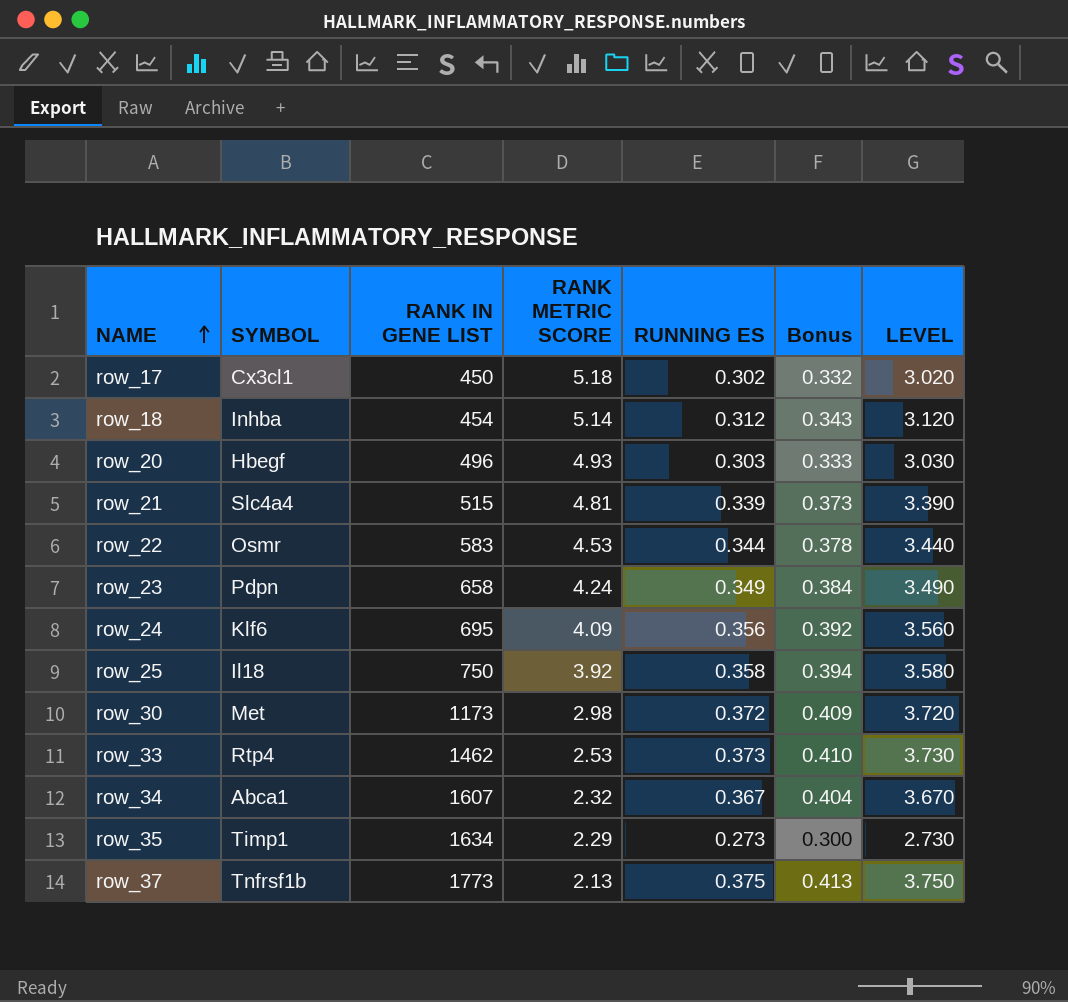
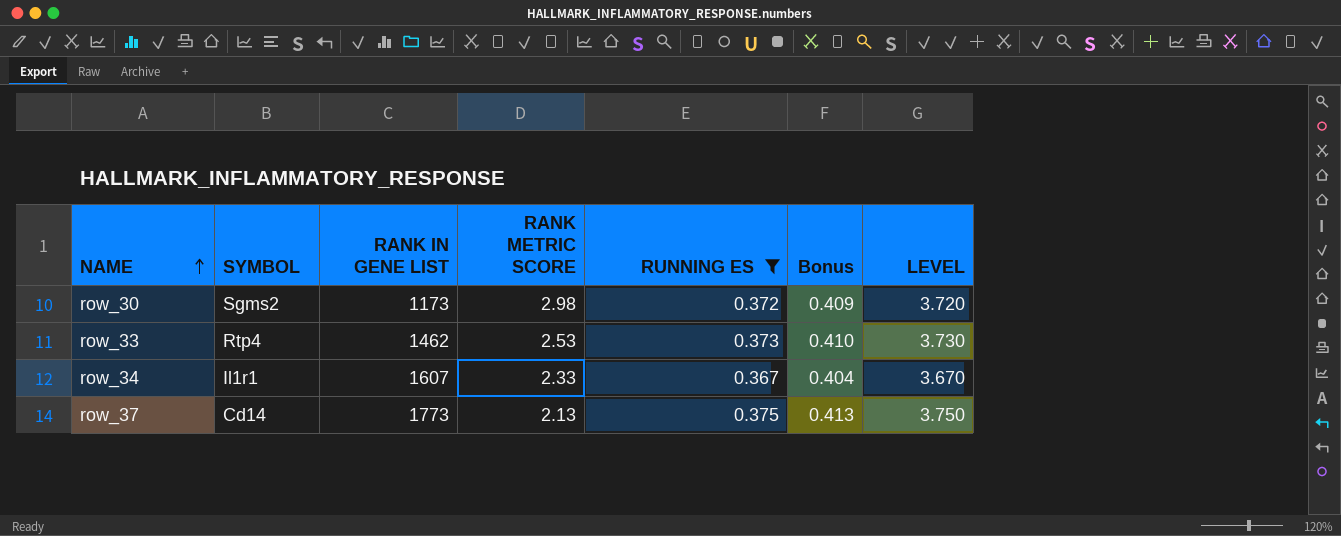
filter: none -> RUNNING ES >= 0.367
row_30 | SYMBOL: Met -> Sgms2
row_34 | SYMBOL: Abca1 -> Il1r1
row_34 | RANK METRIC SCORE: 2.32 -> 2.33
row_37 | SYMBOL: Tnfrsf1b -> Cd14

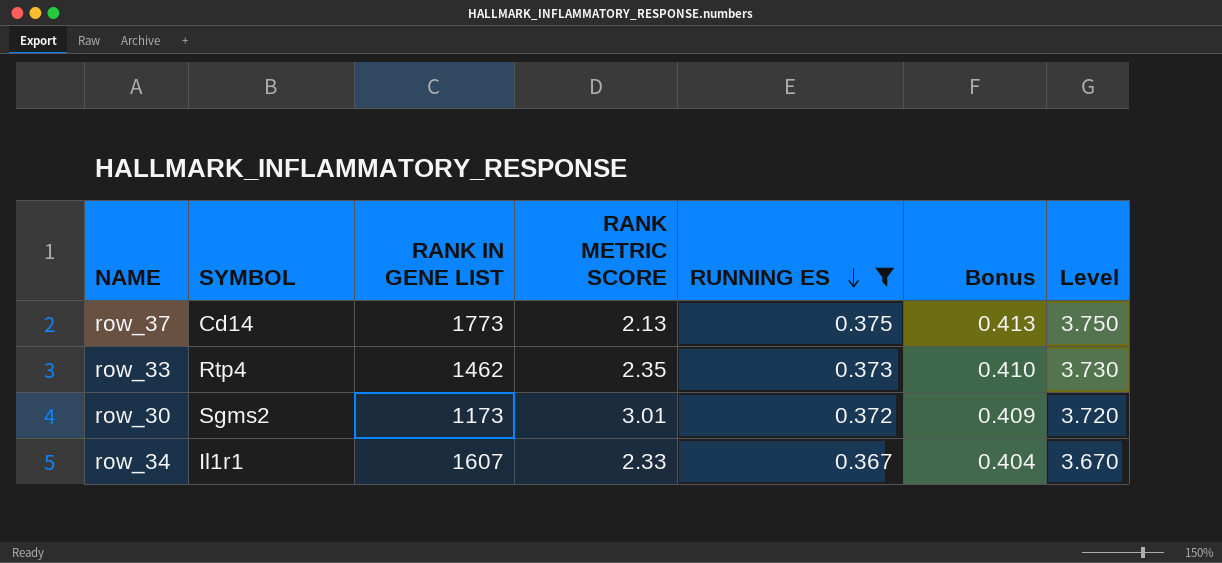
row order: NAME ascending -> RUNNING ES descending
column name: LEVEL -> Level
row_33 | RANK METRIC SCORE: 2.53 -> 2.35
row_30 | RANK METRIC SCORE: 2.98 -> 3.01

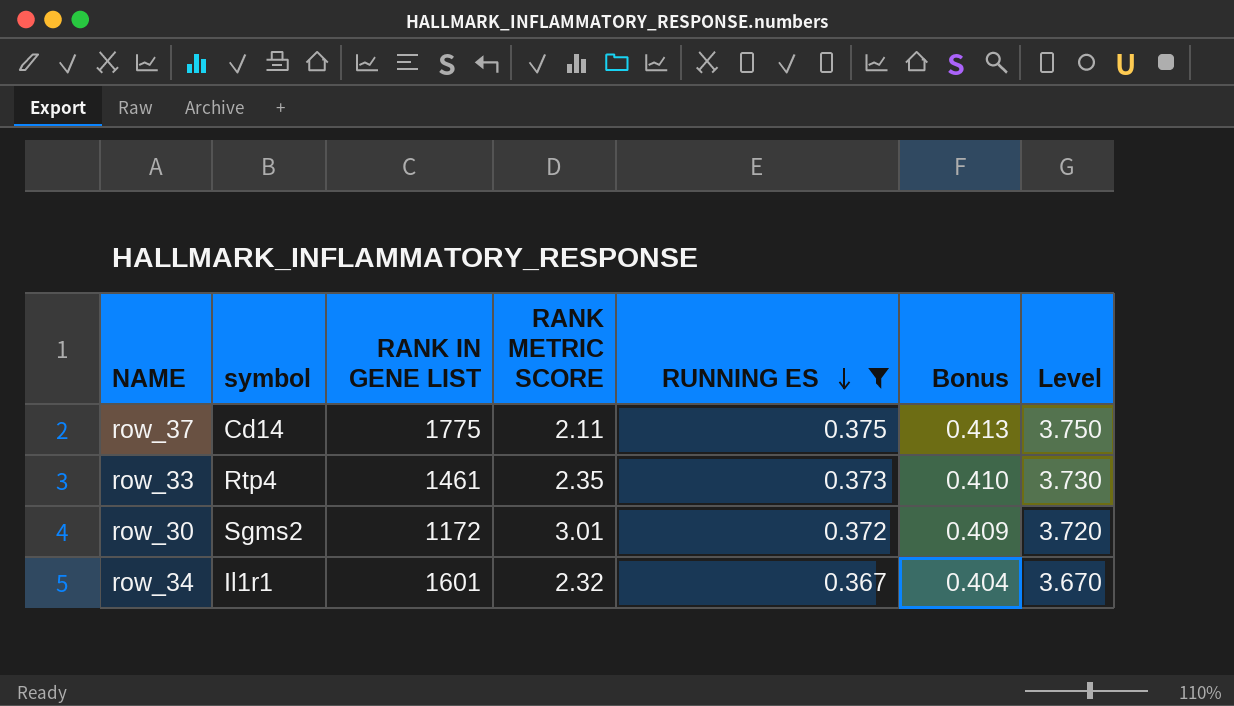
column name: SYMBOL -> symbol
row_37 | RANK IN GENE LIST: 1773 -> 1775
row_37 | RANK METRIC SCORE: 2.13 -> 2.11
row_33 | RANK IN GENE LIST: 1462 -> 1461
row_30 | RANK IN GENE LIST: 1173 -> 1172
row_34 | RANK IN GENE LIST: 1607 -> 1601
row_34 | RANK METRIC SCORE: 2.33 -> 2.32

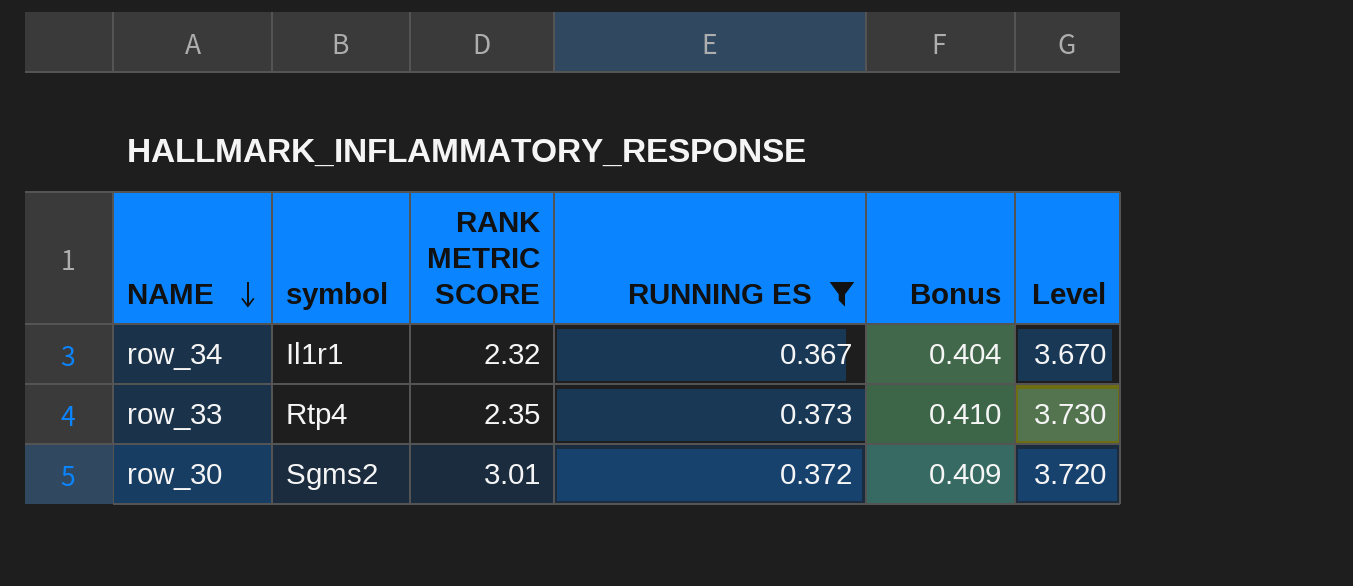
row order: RUNNING ES descending -> NAME descending
column RANK IN GENE LIST | position: 3 -> none
row row_37: Cd14 | 1775 | 2.11 | 0.375 | 0.413 | 3.750 -> none

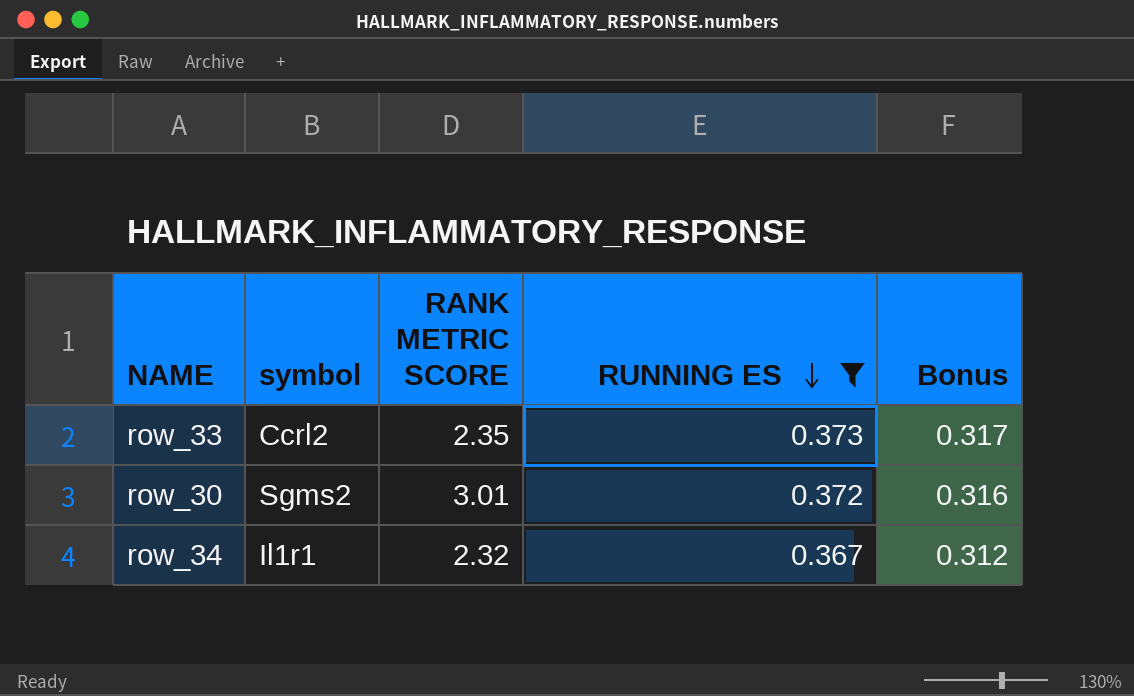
row order: NAME descending -> RUNNING ES descending
column Level | formula: [RUNNING ES] * 10 -> none
column Bonus | formula: [RUNNING ES] * 1.1 -> [RUNNING ES] * 0.85
row_33 | symbol: Rtp4 -> Ccrl2

